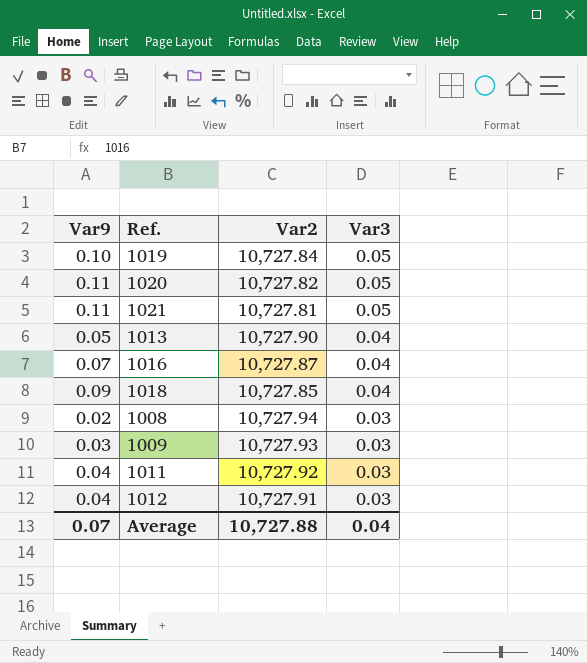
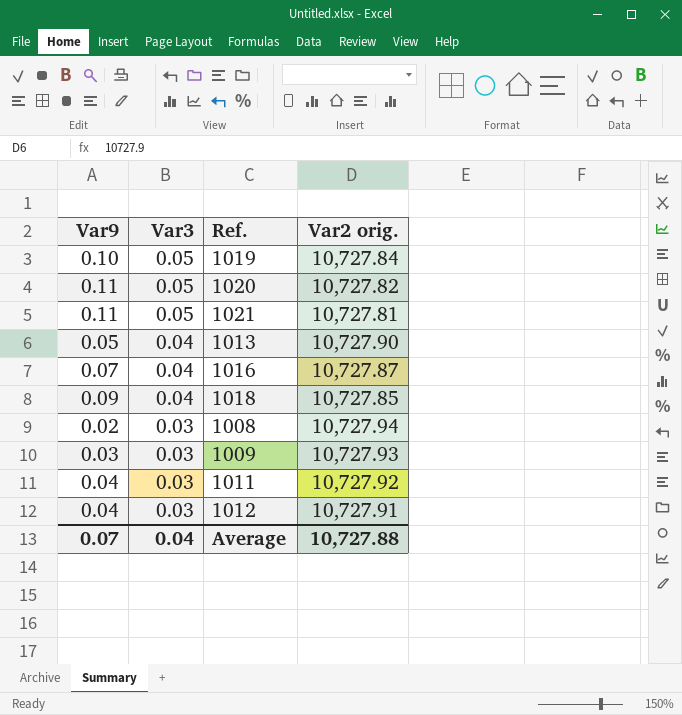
column Var3 | position: 4 -> 2
column name: Var2 -> Var2 orig.

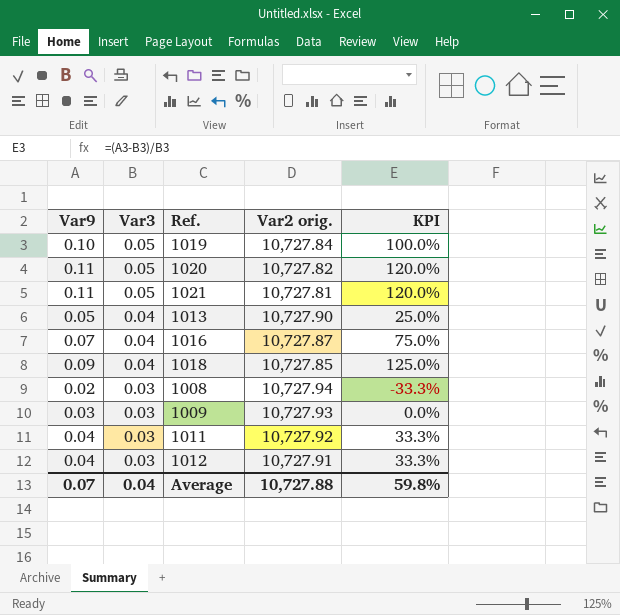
column KPI | formula: none -> ([Var9] - [Var3]) / [Var3]

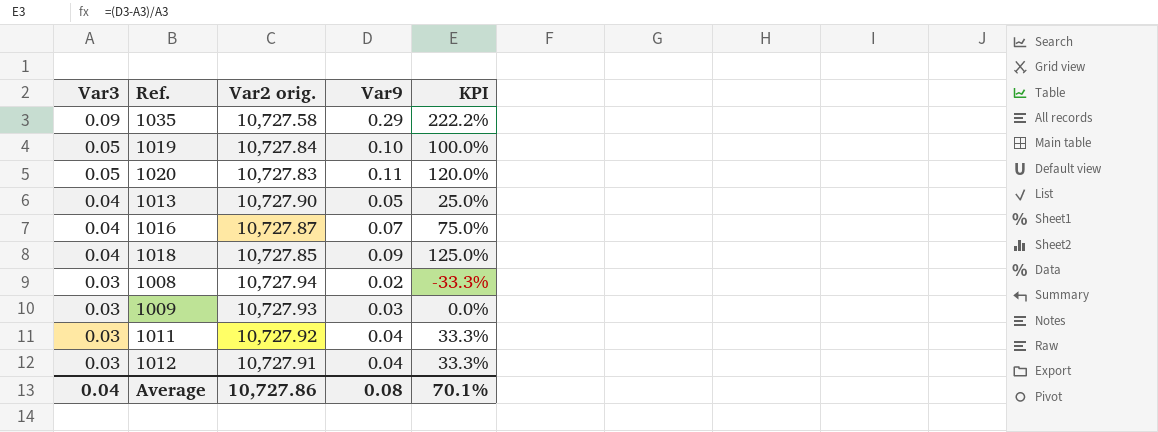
column Var9 | position: 1 -> 4
row 1021: 0.11 | 0.05 | 10,727.81 | 120.0% -> none
row 1035: none -> 0.09 | 10,727.58 | 0.29 | 222.2%
1020 | Var2 orig.: 10,727.82 -> 10,727.83
Average | Var2 orig.: 10,727.88 -> 10,727.86
Average | Var9: 0.07 -> 0.08
Average | KPI: 59.8% -> 70.1%

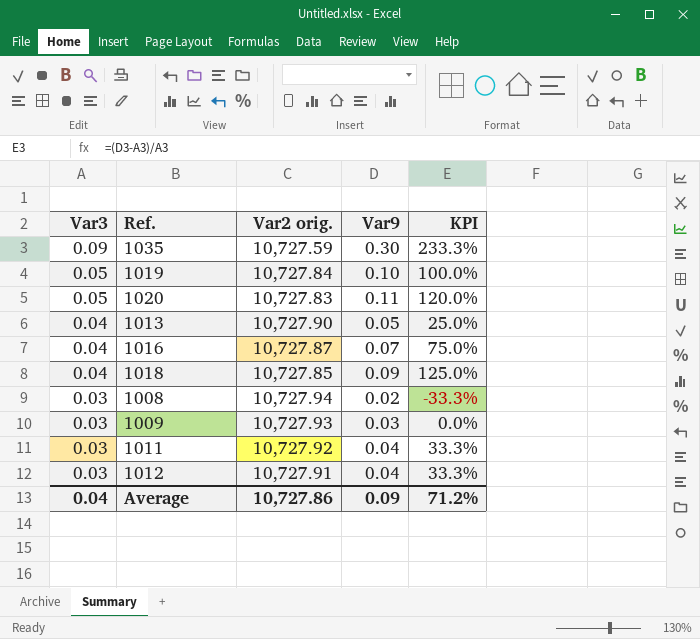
1035 | Var2 orig.: 10,727.58 -> 10,727.59
1035 | Var9: 0.29 -> 0.30
1035 | KPI: 222.2% -> 233.3%
Average | Var9: 0.08 -> 0.09
Average | KPI: 70.1% -> 71.2%

